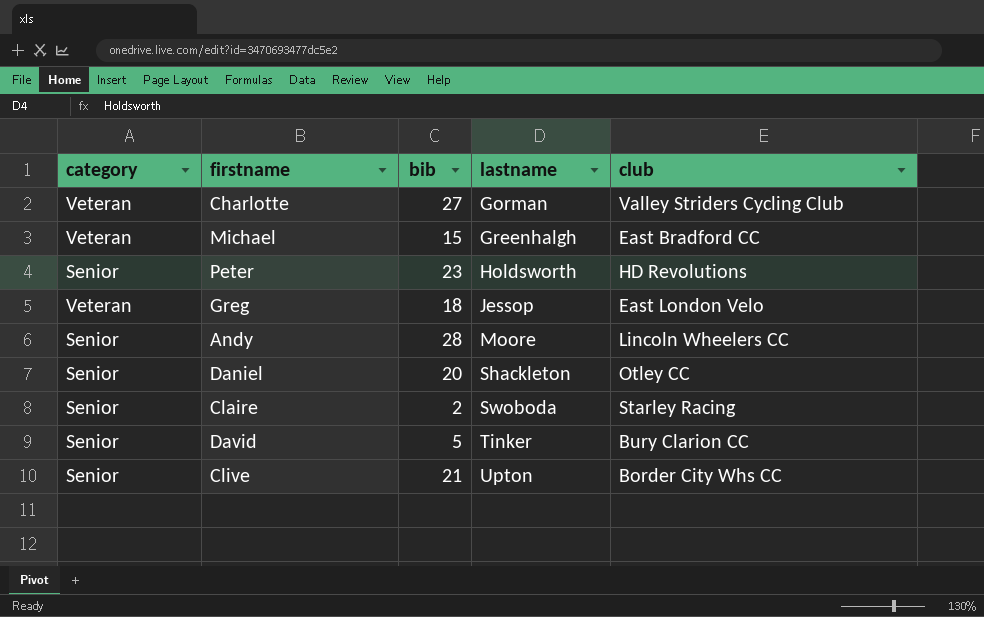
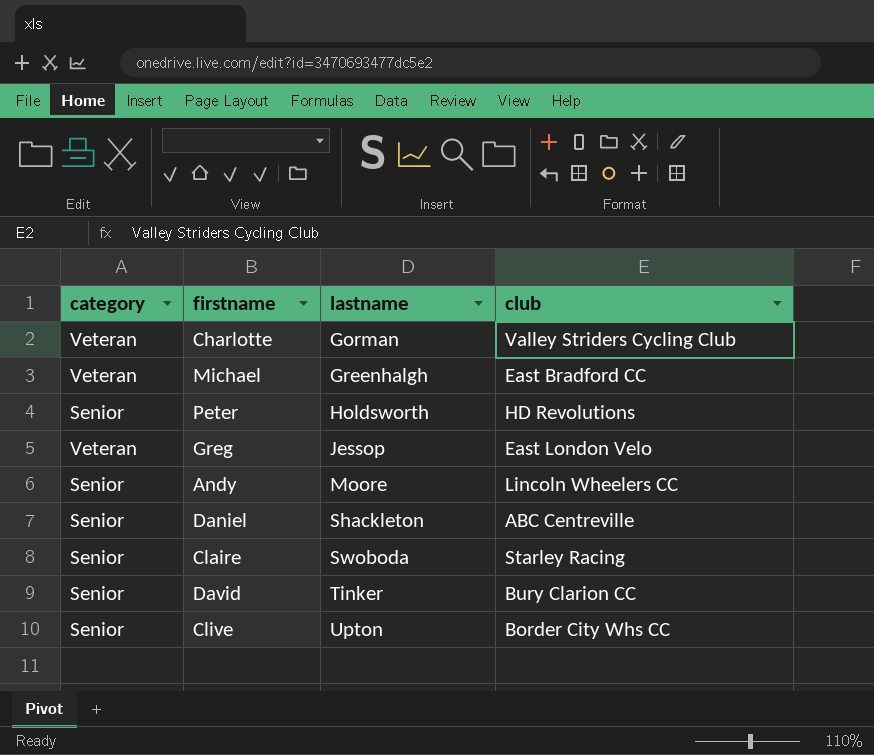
column bib | position: 3 -> none
Daniel | club: Otley CC -> ABC Centreville

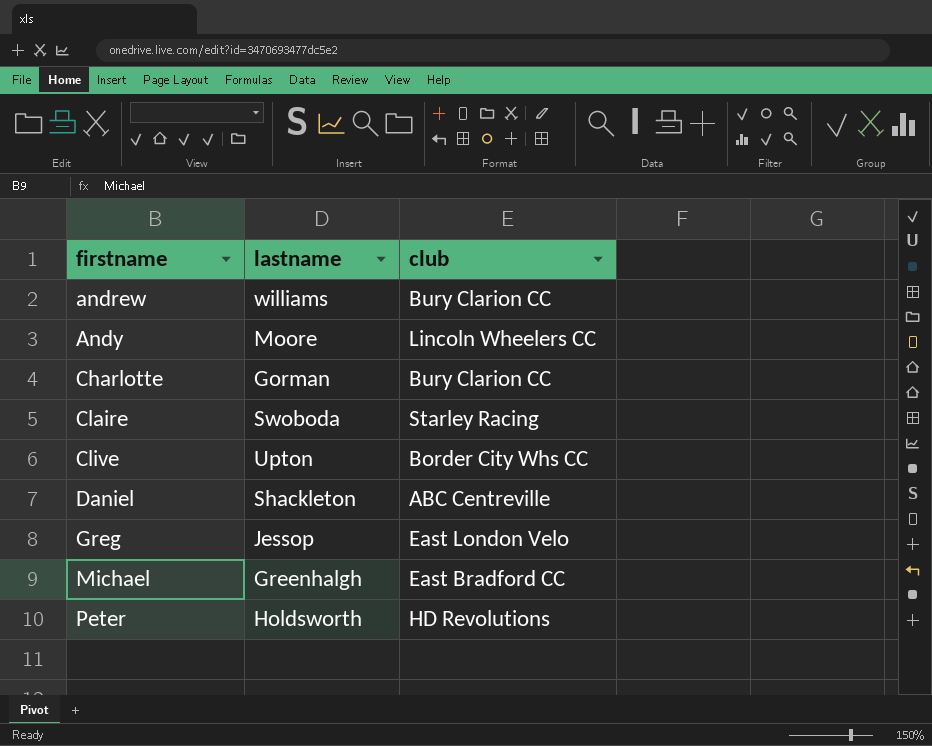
row order: lastname ascending -> firstname ascending
column category | position: 1 -> none
row David: Senior | Tinker | Bury Clarion CC -> none
row andrew: none -> williams | Bury Clarion CC
Charlotte | club: Valley Striders Cycling Club -> Bury Clarion CC

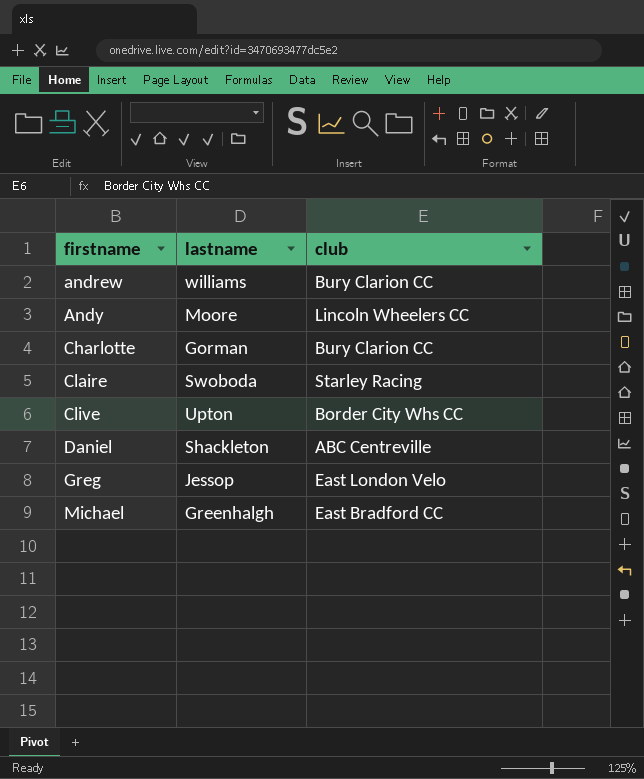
row Peter: Holdsworth | HD Revolutions -> none

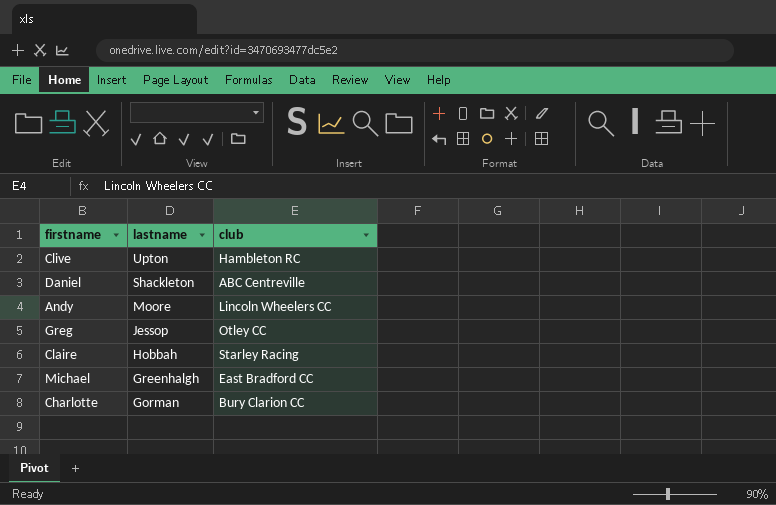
row order: firstname ascending -> lastname descending
row andrew: williams | Bury Clarion CC -> none
Clive | club: Border City Whs CC -> Hambleton RC
Greg | club: East London Velo -> Otley CC
Claire | lastname: Swoboda -> Hobbah

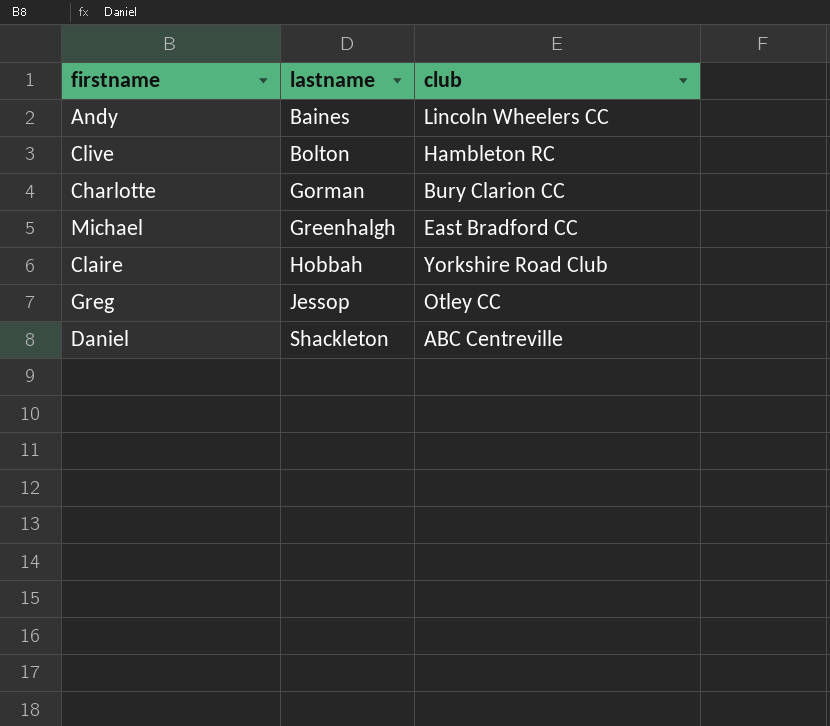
row order: lastname descending -> lastname ascending
Andy | lastname: Moore -> Baines
Clive | lastname: Upton -> Bolton
Claire | club: Starley Racing -> Yorkshire Road Club

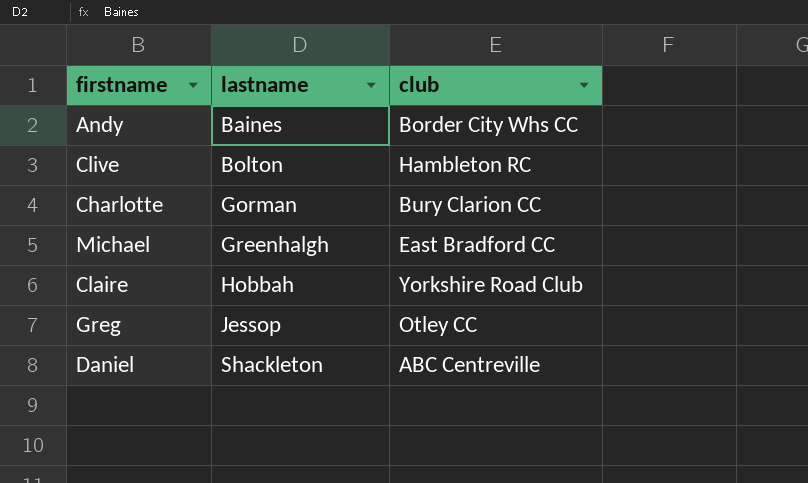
Andy | club: Lincoln Wheelers CC -> Border City Whs CC

